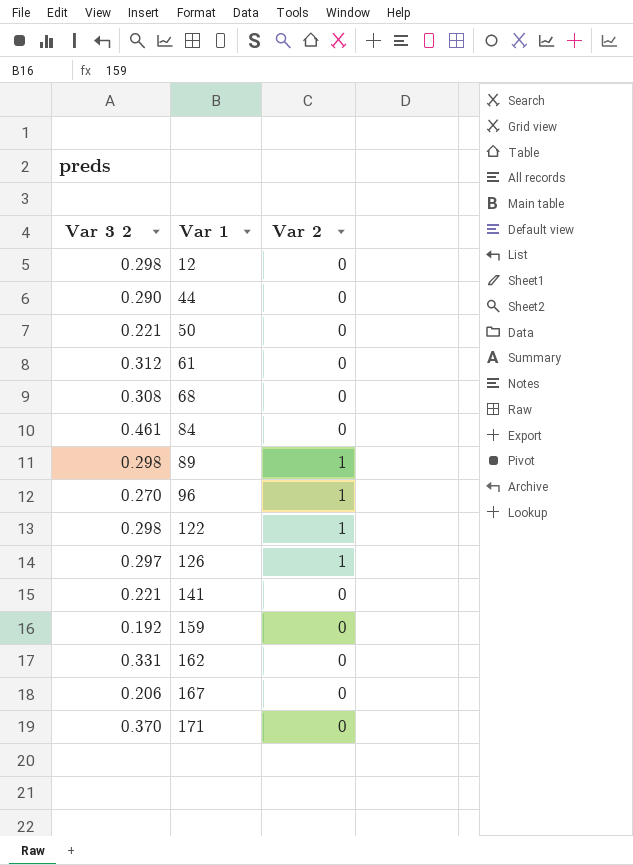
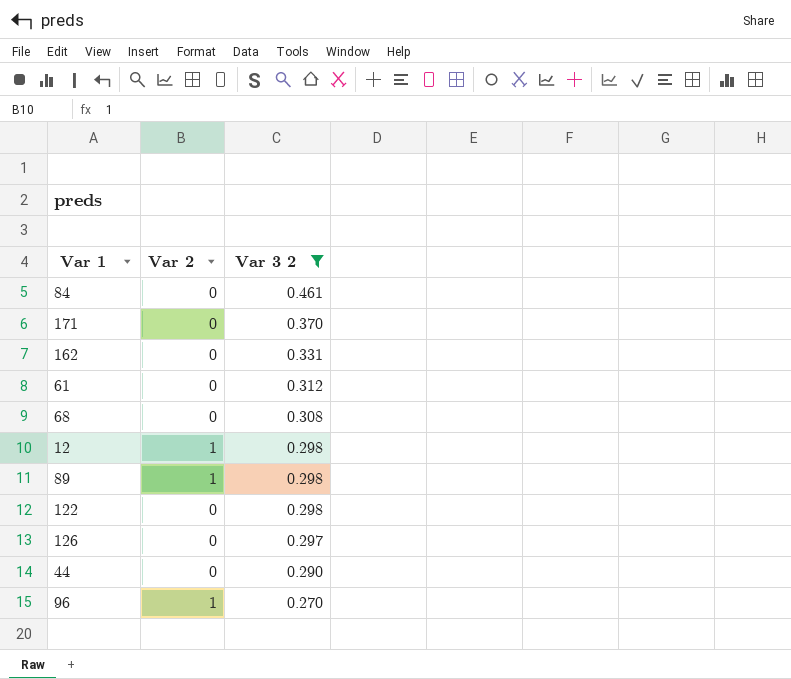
filter: none -> Var 3 2 >= 0.270
row order: Var 1 ascending -> Var 3 2 descending
column Var 3 2 | position: 1 -> 3
12 | Var 2: 0 -> 1
122 | Var 2: 1 -> 0
126 | Var 2: 1 -> 0

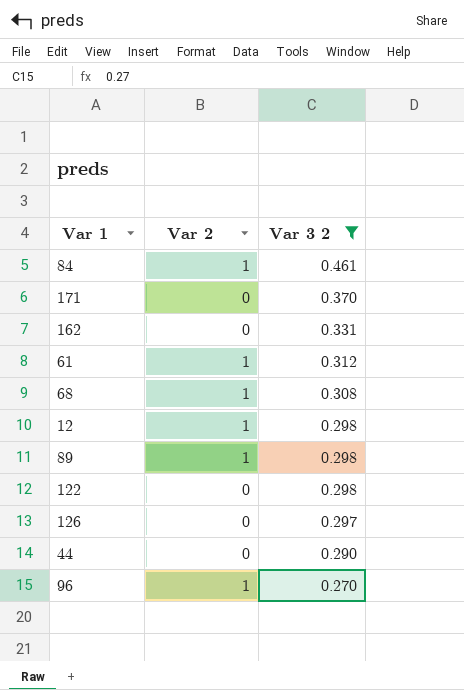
84 | Var 2: 0 -> 1
61 | Var 2: 0 -> 1
68 | Var 2: 0 -> 1

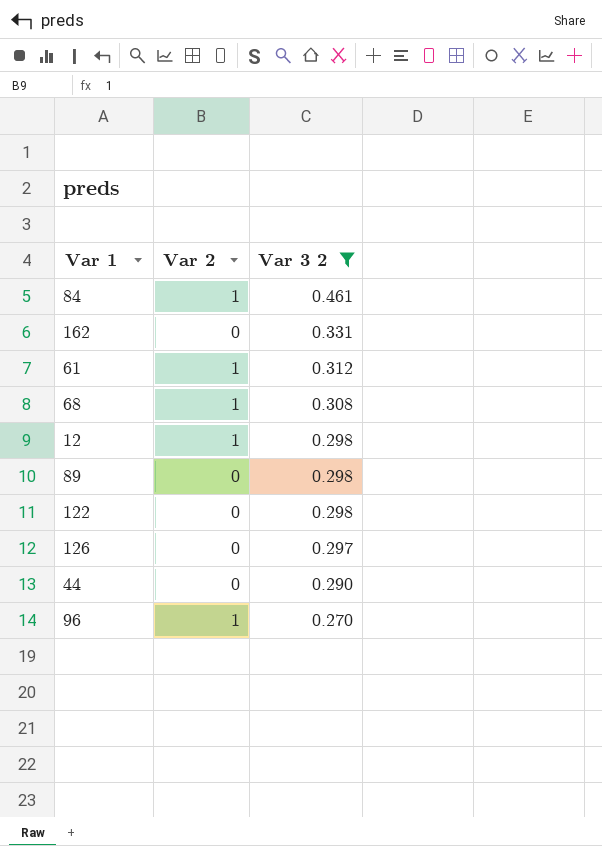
row 171: 0 | 0.370 -> none
89 | Var 2: 1 -> 0

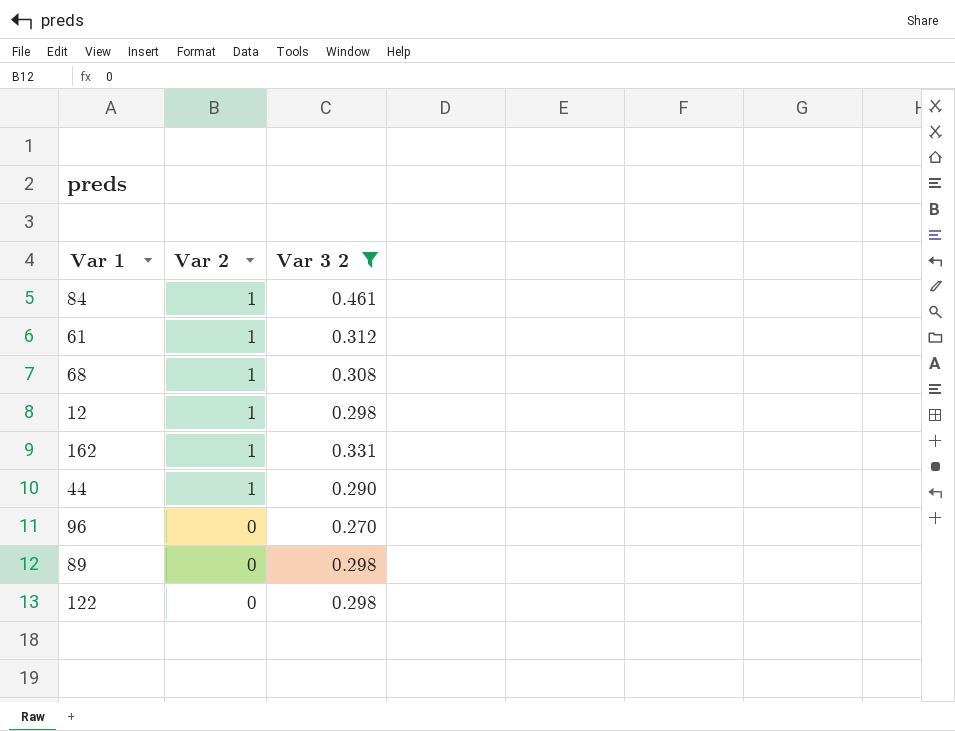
row order: Var 3 2 descending -> Var 2 descending
row 126: 0 | 0.297 -> none
162 | Var 2: 0 -> 1
44 | Var 2: 0 -> 1
96 | Var 2: 1 -> 0

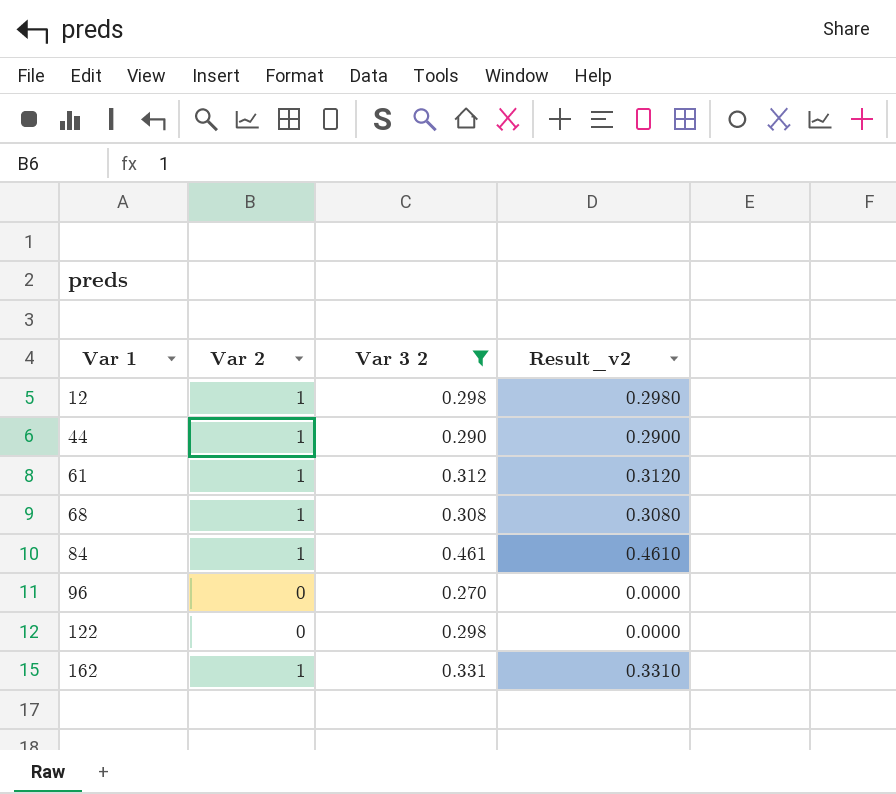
row order: Var 2 descending -> Var 1 ascending
column Result_v2 | formula: none -> [Var 2] * [Var 3 2]
row 89: 0 | 0.298 -> none

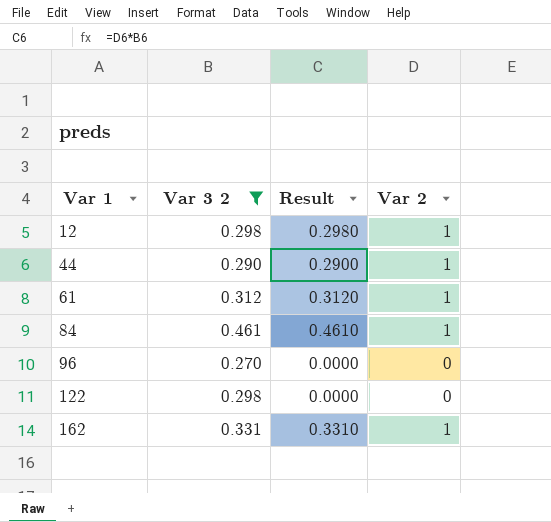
column name: Result_v2 -> Result
column Var 2 | position: 2 -> 4
row 68: 1 | 0.308 | 0.3080 -> none

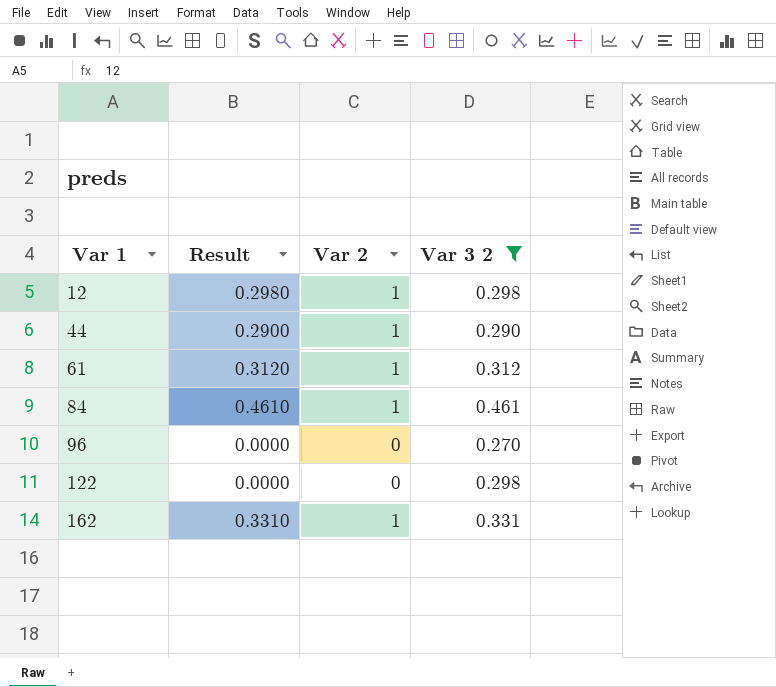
column Var 3 2 | position: 2 -> 4

